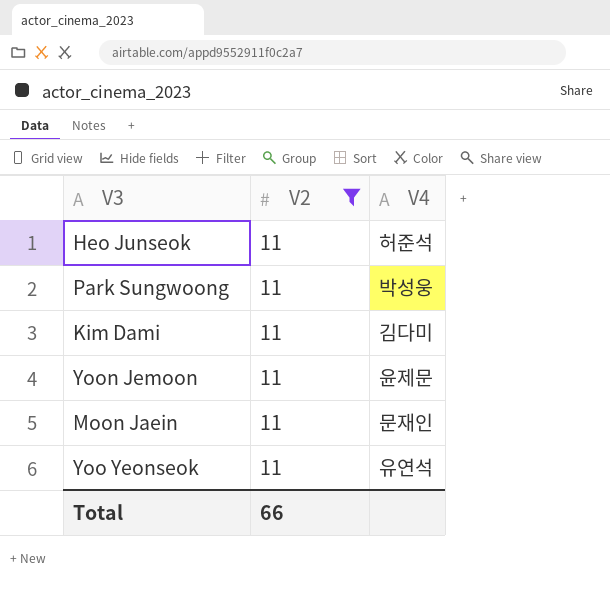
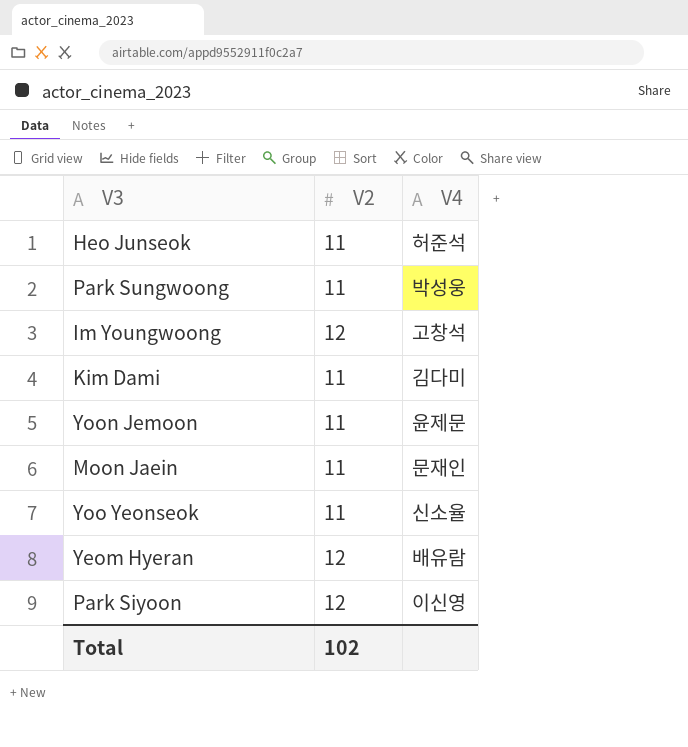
filter: V2 = 11 -> none
Yoo Yeonseok | V4: 유연석 -> 신소율
Total | V2: 66 -> 102

